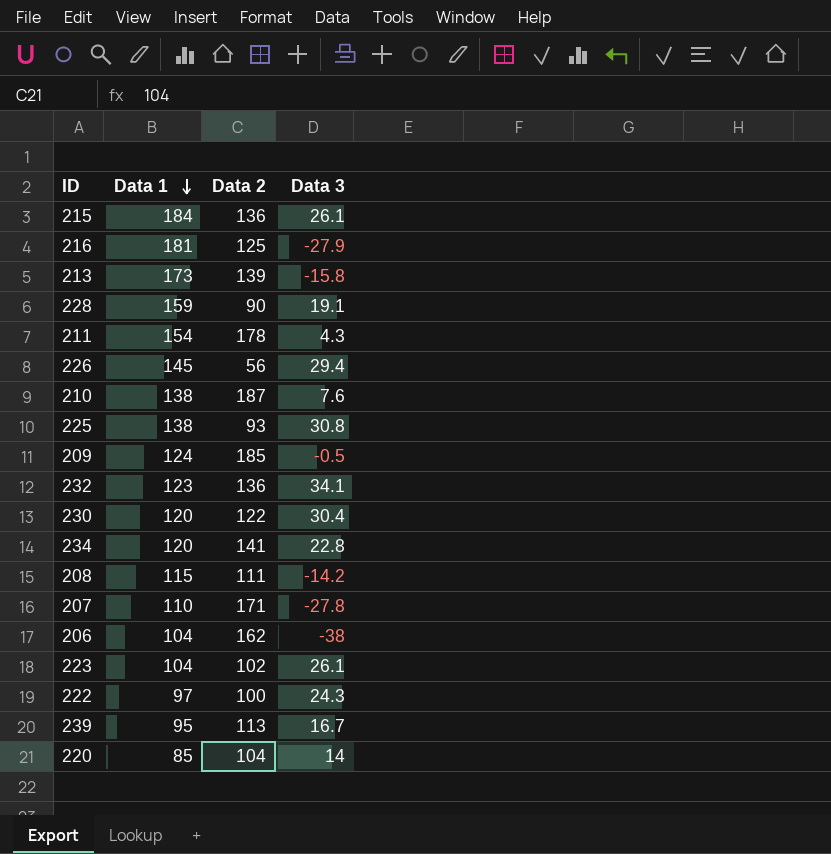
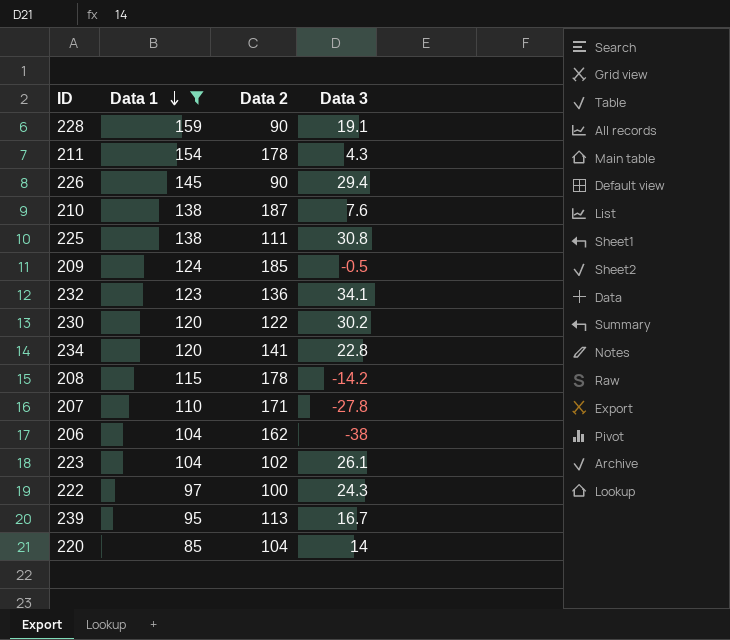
filter: none -> Data 1 <= 159
226 | Data 2: 56 -> 90
225 | Data 2: 93 -> 111
230 | Data 3: 30.4 -> 30.2
208 | Data 2: 111 -> 178

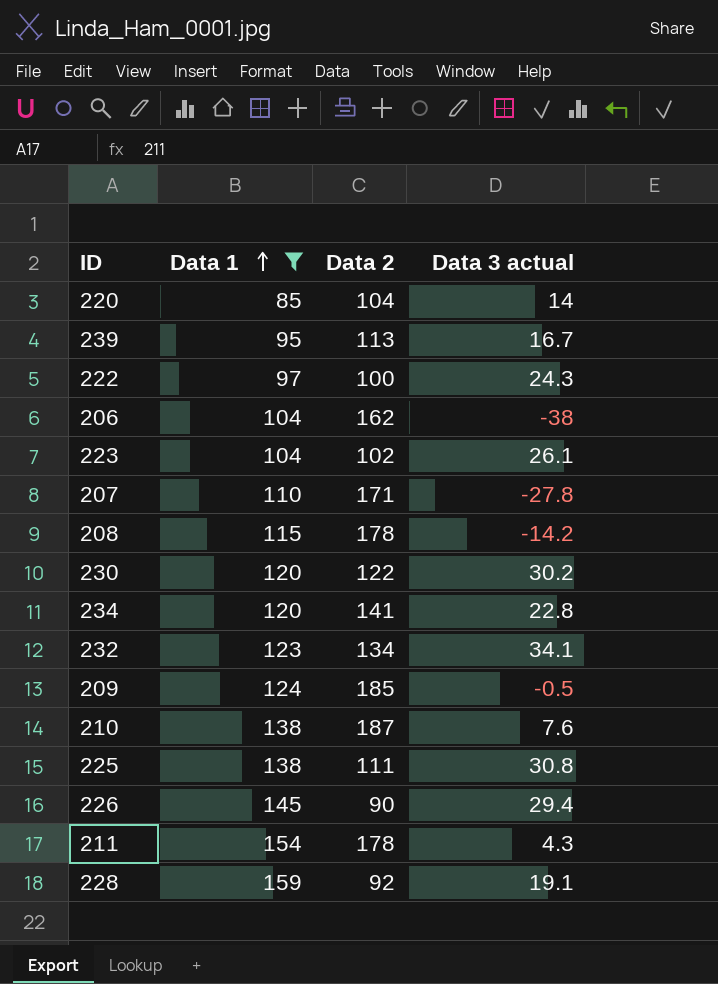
row order: Data 1 descending -> Data 1 ascending
column name: Data 3 -> Data 3 actual
232 | Data 2: 136 -> 134
228 | Data 2: 90 -> 92

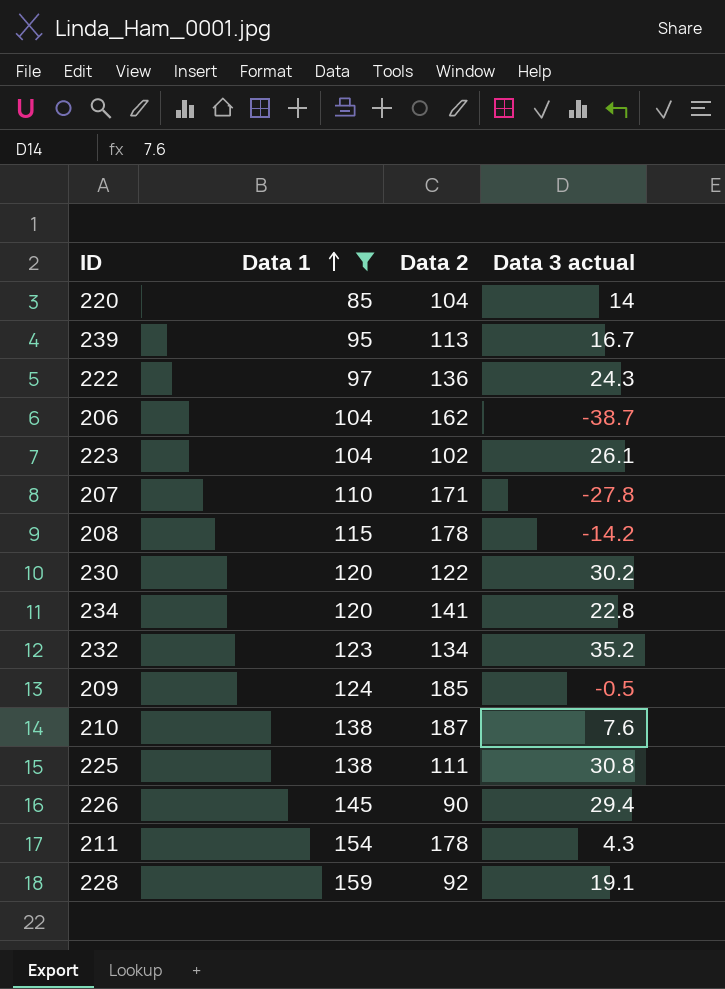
222 | Data 2: 100 -> 136
206 | Data 3 actual: -38 -> -38.7
232 | Data 3 actual: 34.1 -> 35.2

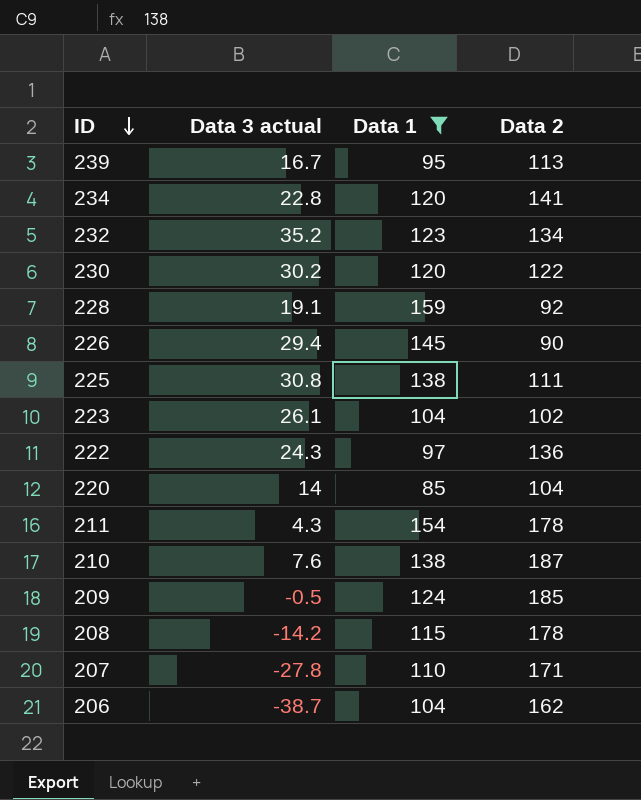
row order: Data 1 ascending -> ID descending
column Data 3 actual | position: 4 -> 2

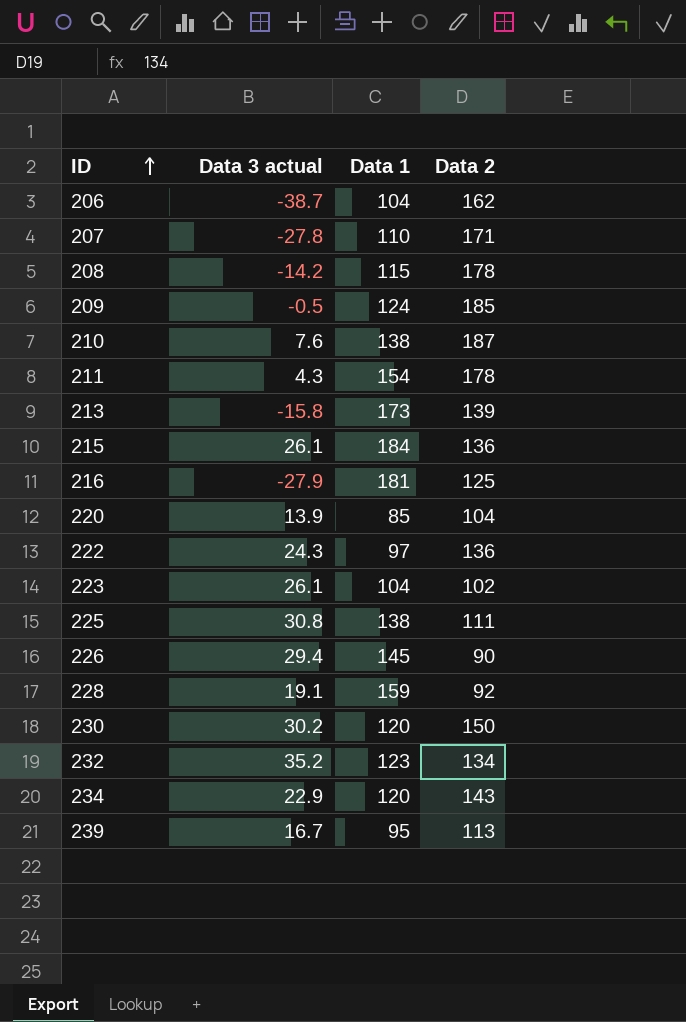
filter: Data 1 <= 159 -> none
row order: ID descending -> ID ascending
220 | Data 3 actual: 14 -> 13.9
230 | Data 2: 122 -> 150
234 | Data 3 actual: 22.8 -> 22.9
234 | Data 2: 141 -> 143

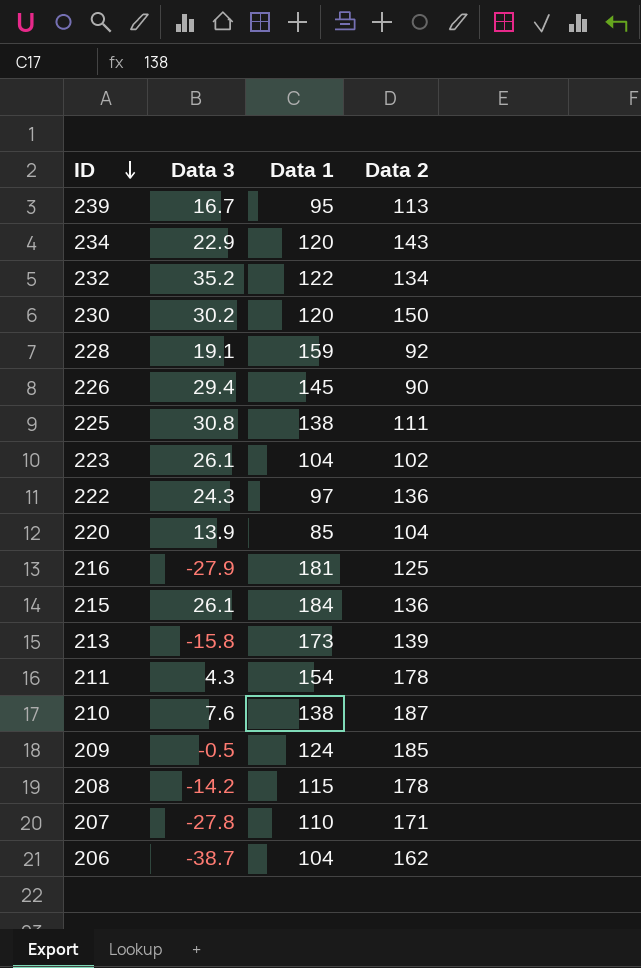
row order: ID ascending -> ID descending
column name: Data 3 actual -> Data 3
232 | Data 1: 123 -> 122

